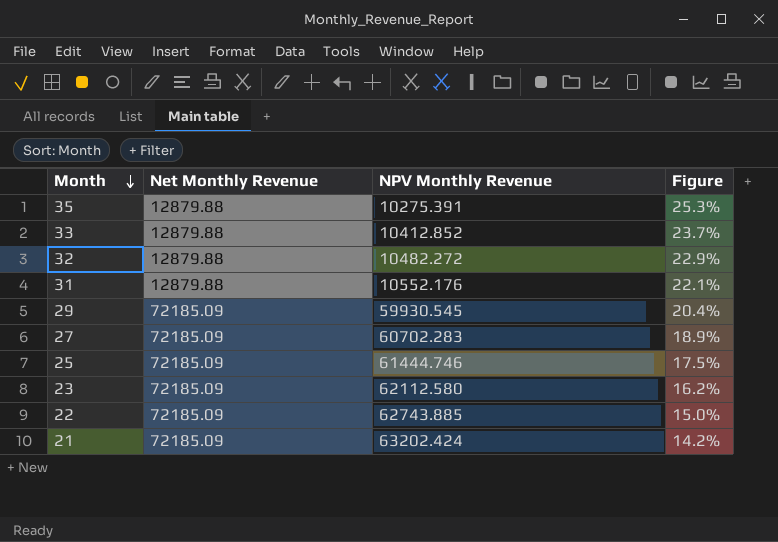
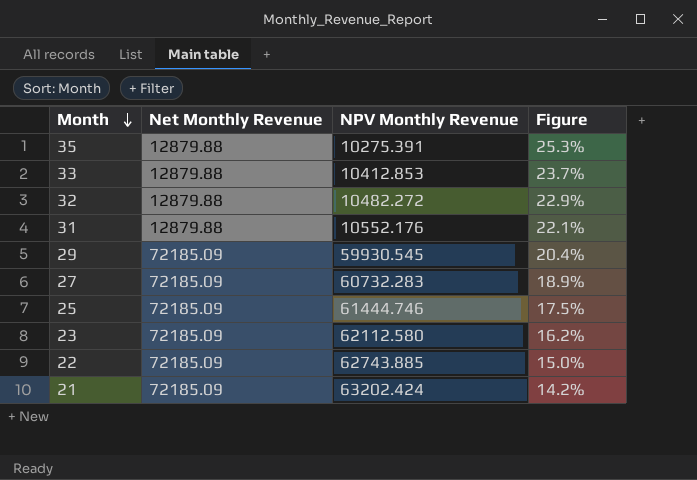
33 | NPV Monthly Revenue: 10412.852 -> 10412.853
27 | NPV Monthly Revenue: 60702.283 -> 60732.283

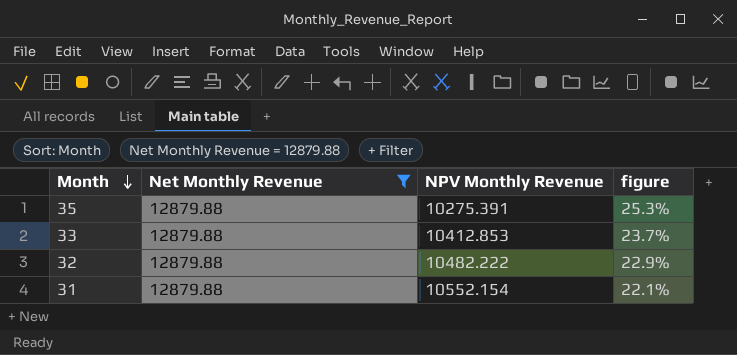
filter: none -> Net Monthly Revenue = 12879.88
column name: Figure -> figure
32 | NPV Monthly Revenue: 10482.272 -> 10482.222
31 | NPV Monthly Revenue: 10552.176 -> 10552.154

